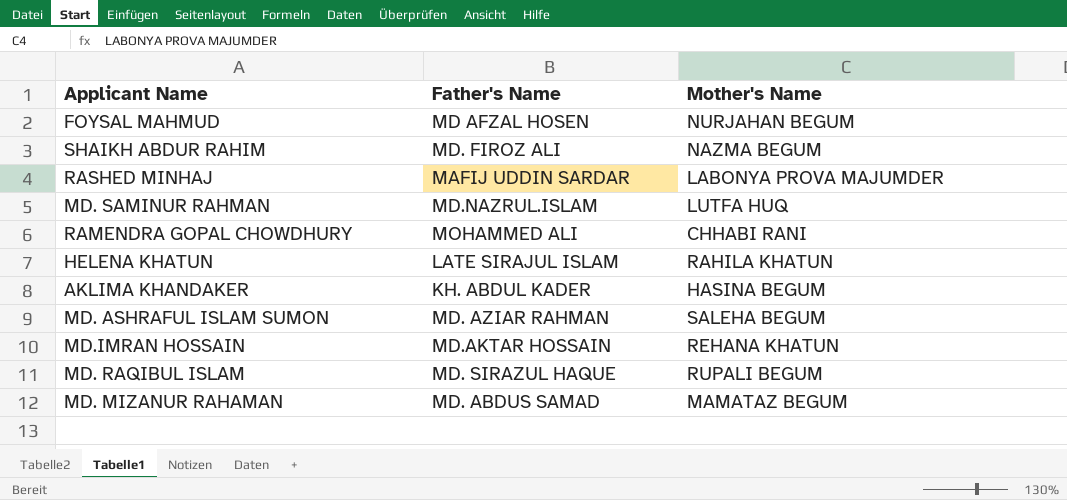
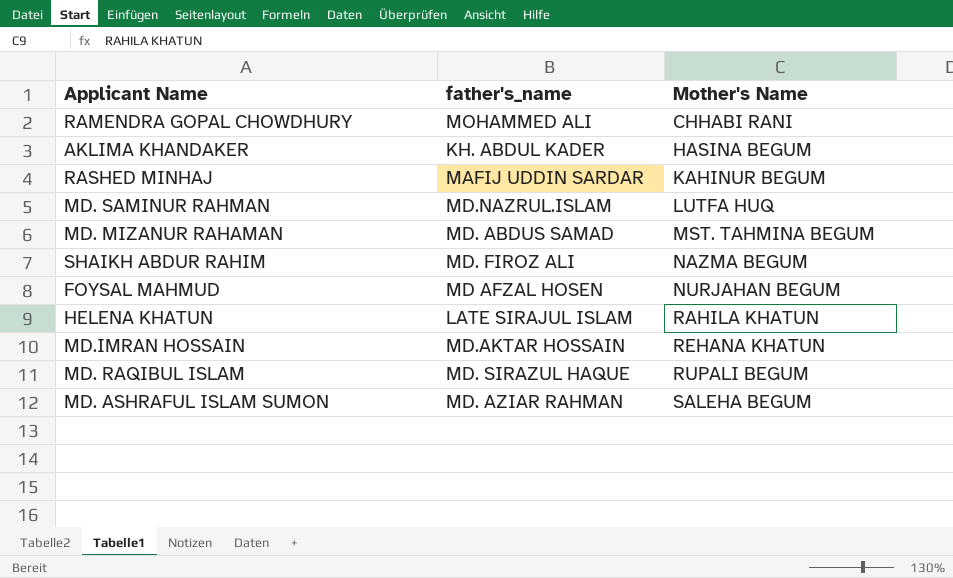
row order: none -> Mother's Name ascending
column name: Father's Name -> father's_name
RASHED MINHAJ | Mother's Name: LABONYA PROVA MAJUMDER -> KAHINUR BEGUM
MD. MIZANUR RAHAMAN | Mother's Name: MAMATAZ BEGUM -> MST. TAHMINA BEGUM

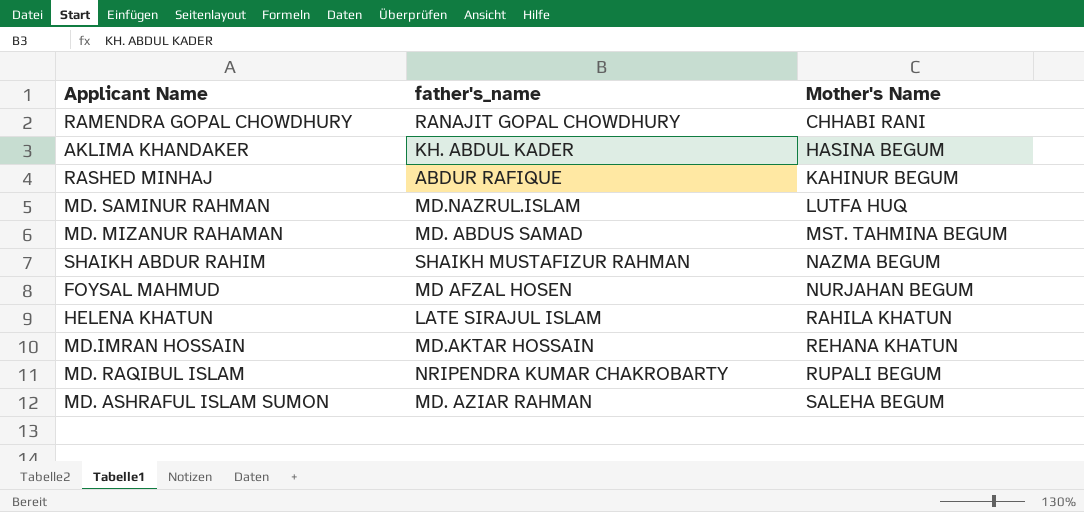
RAMENDRA GOPAL CHOWDHURY | father's_name: MOHAMMED ALI -> RANAJIT GOPAL CHOWDHURY
RASHED MINHAJ | father's_name: MAFIJ UDDIN SARDAR -> ABDUR RAFIQUE
SHAIKH ABDUR RAHIM | father's_name: MD. FIROZ ALI -> SHAIKH MUSTAFIZUR RAHMAN
MD. RAQIBUL ISLAM | father's_name: MD. SIRAZUL HAQUE -> NRIPENDRA KUMAR CHAKROBARTY

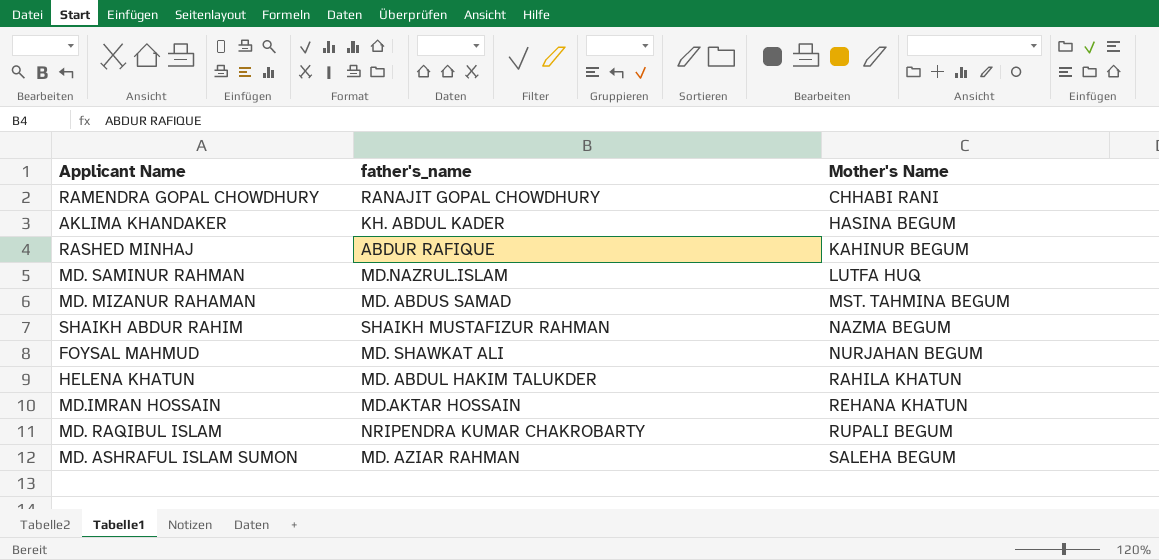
FOYSAL MAHMUD | father's_name: MD AFZAL HOSEN -> MD. SHAWKAT ALI
HELENA KHATUN | father's_name: LATE SIRAJUL ISLAM -> MD. ABDUL HAKIM TALUKDER

